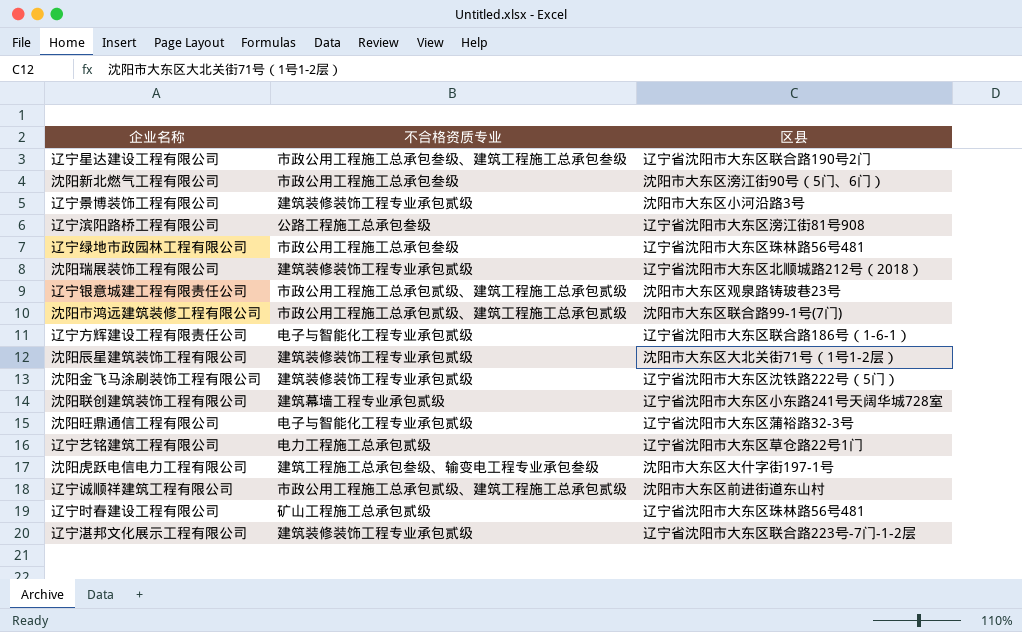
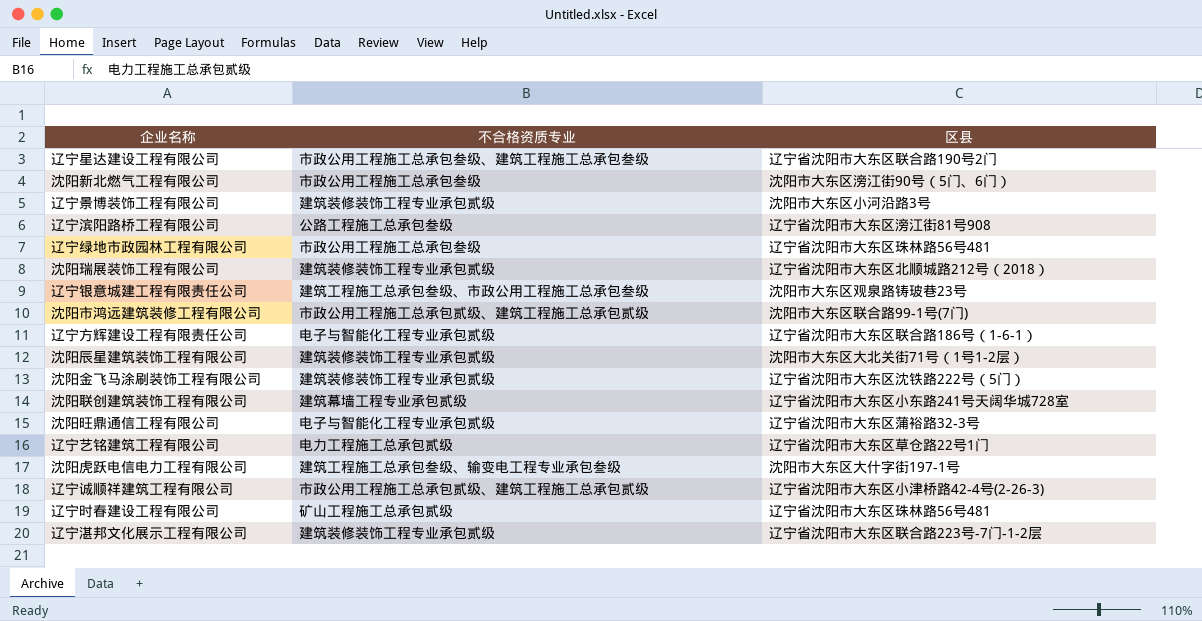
辽宁银意城建工程有限责任公司 | 不合格资质专业: 市政公用工程施工总承包贰级、建筑工程施工总承包贰级 -> 建筑工程施工总承包叁级、市政公用工程施工总承包叁级
辽宁诚顺祥建筑工程有限公司 | 区县: 沈阳市大东区前进街道东山村 -> 辽宁省沈阳市大东区小津桥路42-4号(2-26-3)

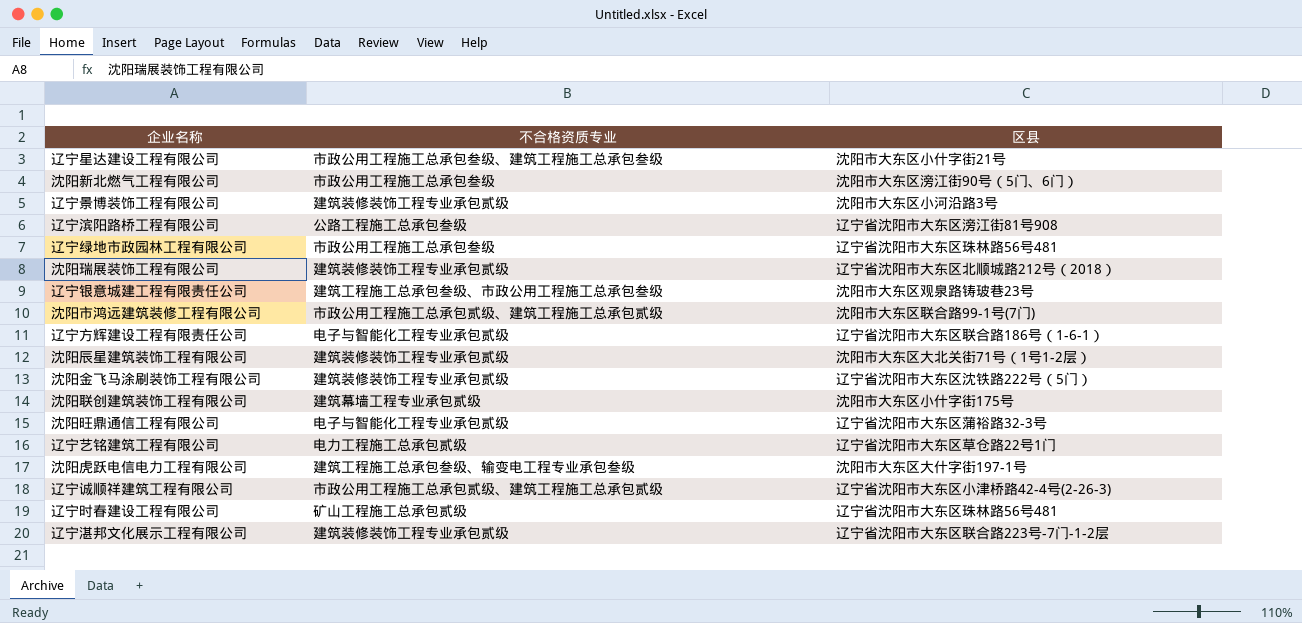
辽宁星达建设工程有限公司 | 区县: 辽宁省沈阳市大东区联合路190号2门 -> 沈阳市大东区小什字街21号
沈阳联创建筑装饰工程有限公司 | 区县: 辽宁省沈阳市大东区小东路241号天阔华城728室 -> 沈阳市大东区小什字街175号

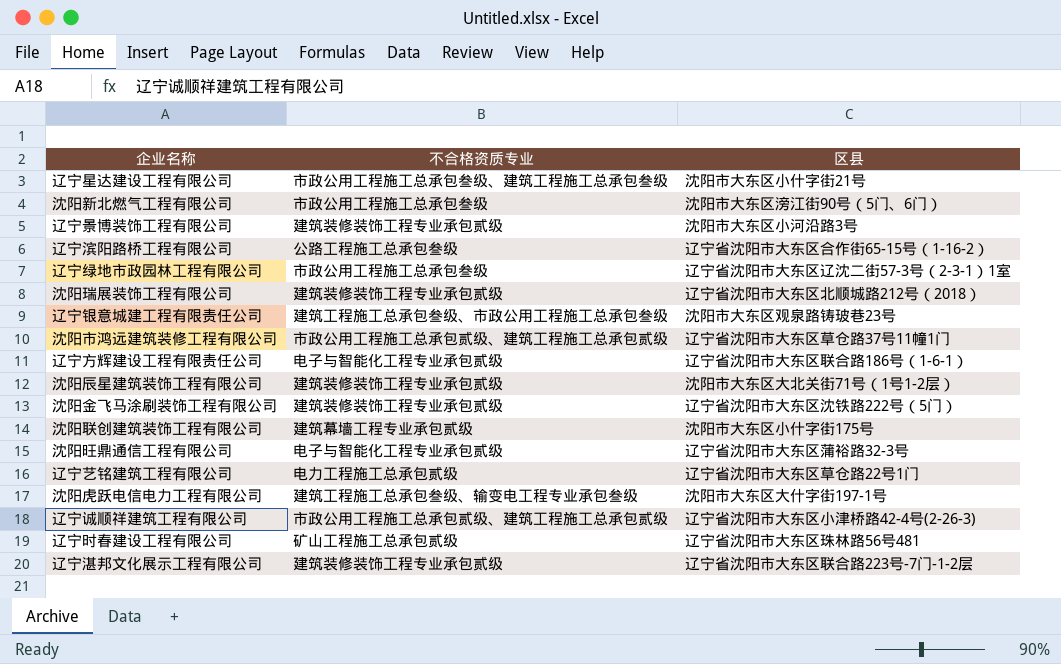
辽宁滨阳路桥工程有限公司 | 区县: 辽宁省沈阳市大东区滂江街81号908 -> 辽宁省沈阳市大东区合作街65-15号（1-16-2）
辽宁绿地市政园林工程有限公司 | 区县: 辽宁省沈阳市大东区珠林路56号481 -> 辽宁省沈阳市大东区辽沈二街57-3号（2-3-1）1室
沈阳市鸿远建筑装修工程有限公司 | 区县: 沈阳市大东区联合路99-1号(7门) -> 辽宁省沈阳市大东区草仓路37号11幢1门

